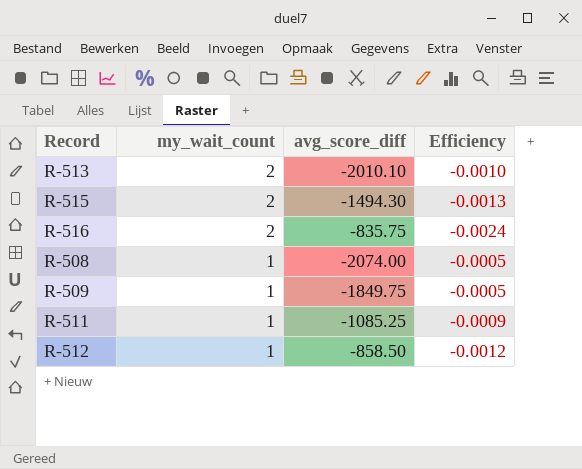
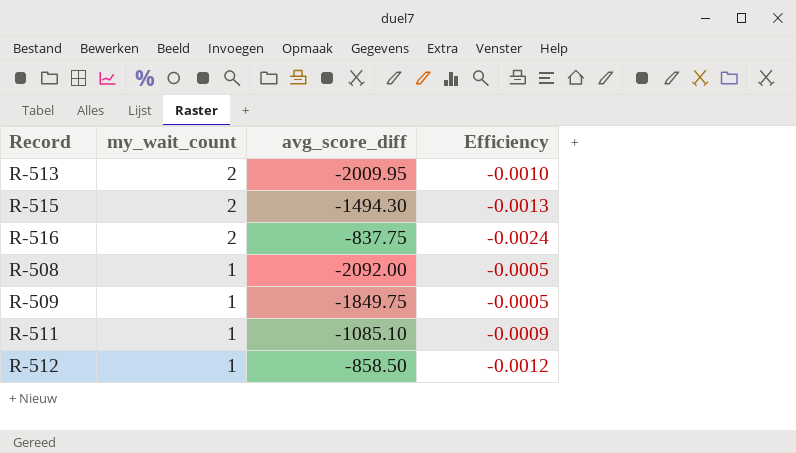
R-513 | avg_score_diff: -2010.10 -> -2009.95
R-516 | avg_score_diff: -835.75 -> -837.75
R-508 | avg_score_diff: -2074.00 -> -2092.00
R-511 | avg_score_diff: -1085.25 -> -1085.10

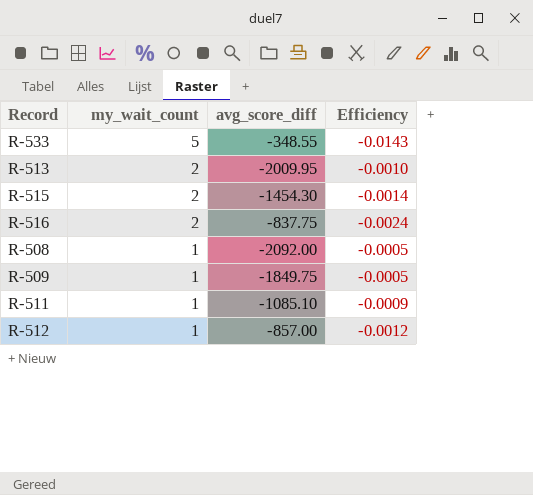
row R-533: none -> 5 | -348.55 | -0.0143
R-515 | avg_score_diff: -1494.30 -> -1454.30
R-515 | Efficiency: -0.0013 -> -0.0014
R-512 | avg_score_diff: -858.50 -> -857.00

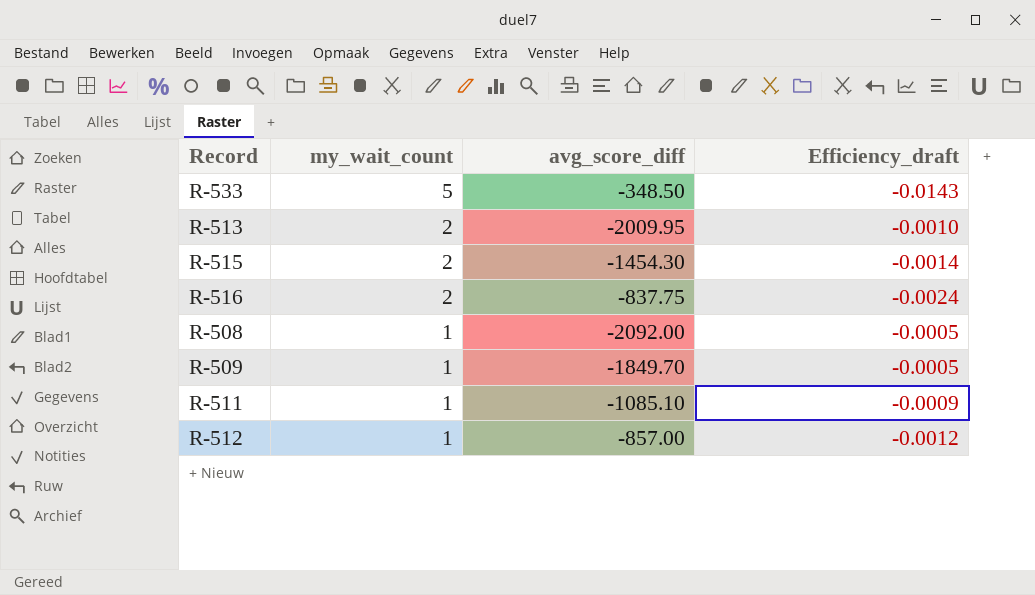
column name: Efficiency -> Efficiency_draft
R-533 | avg_score_diff: -348.55 -> -348.50
R-509 | avg_score_diff: -1849.75 -> -1849.70

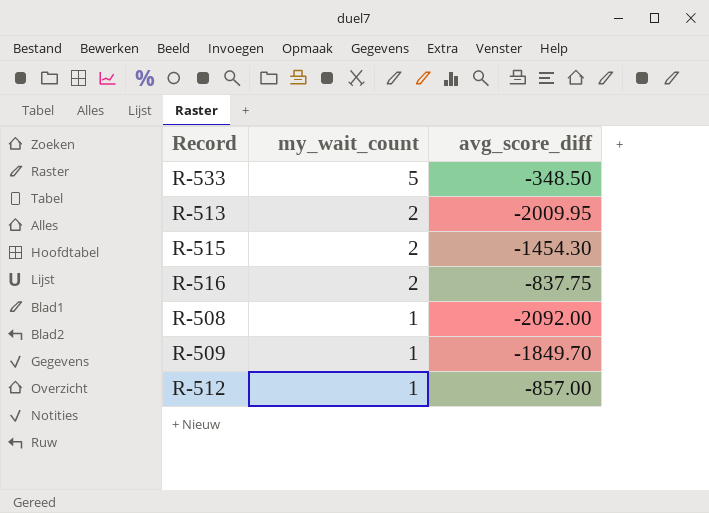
column Efficiency_draft | formula: [my_wait_count] / [avg_score_diff] -> none
row R-511: 1 | -1085.10 | -0.0009 -> none

